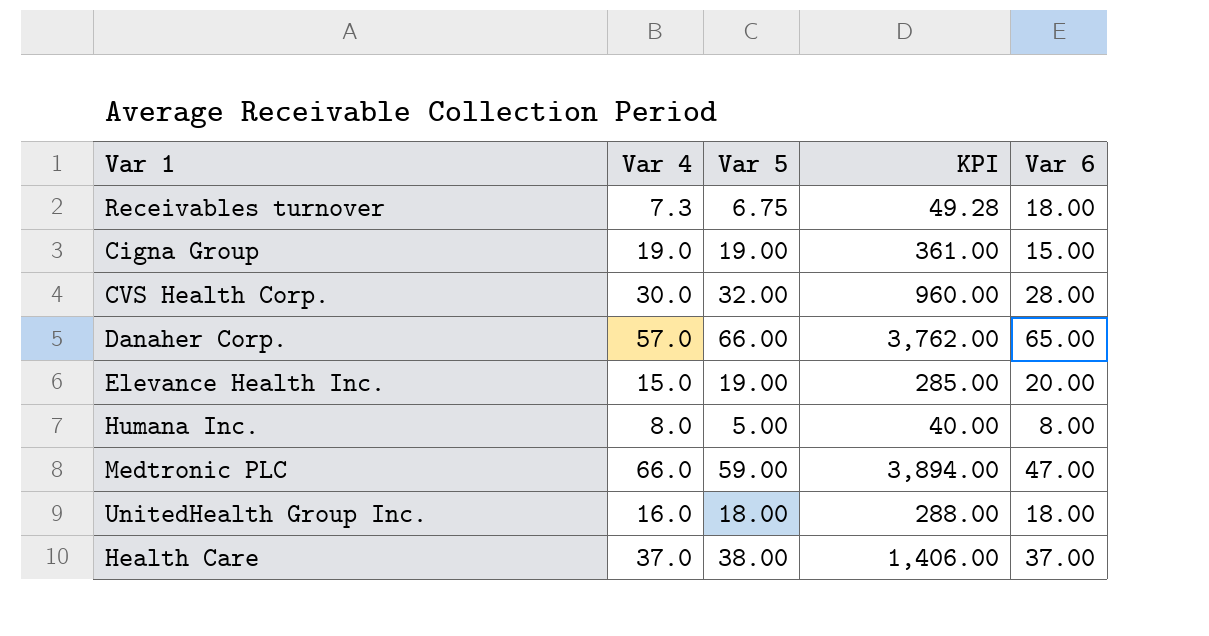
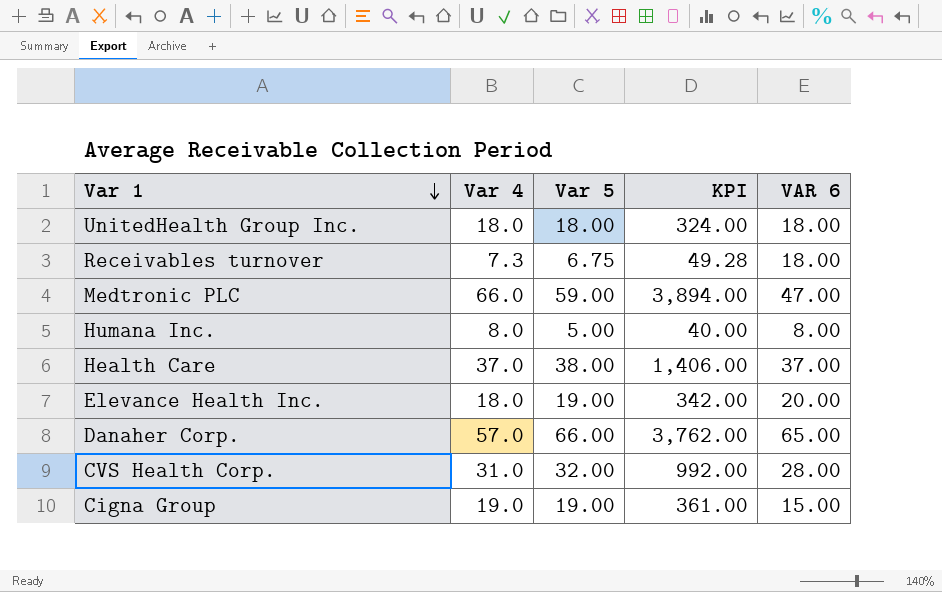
row order: none -> Var 1 descending
column name: Var 6 -> VAR 6
UnitedHealth Group Inc. | Var 4: 16.0 -> 18.0
UnitedHealth Group Inc. | KPI: 288.00 -> 324.00
Elevance Health Inc. | Var 4: 15.0 -> 18.0
Elevance Health Inc. | KPI: 285.00 -> 342.00
CVS Health Corp. | Var 4: 30.0 -> 31.0
CVS Health Corp. | KPI: 960.00 -> 992.00

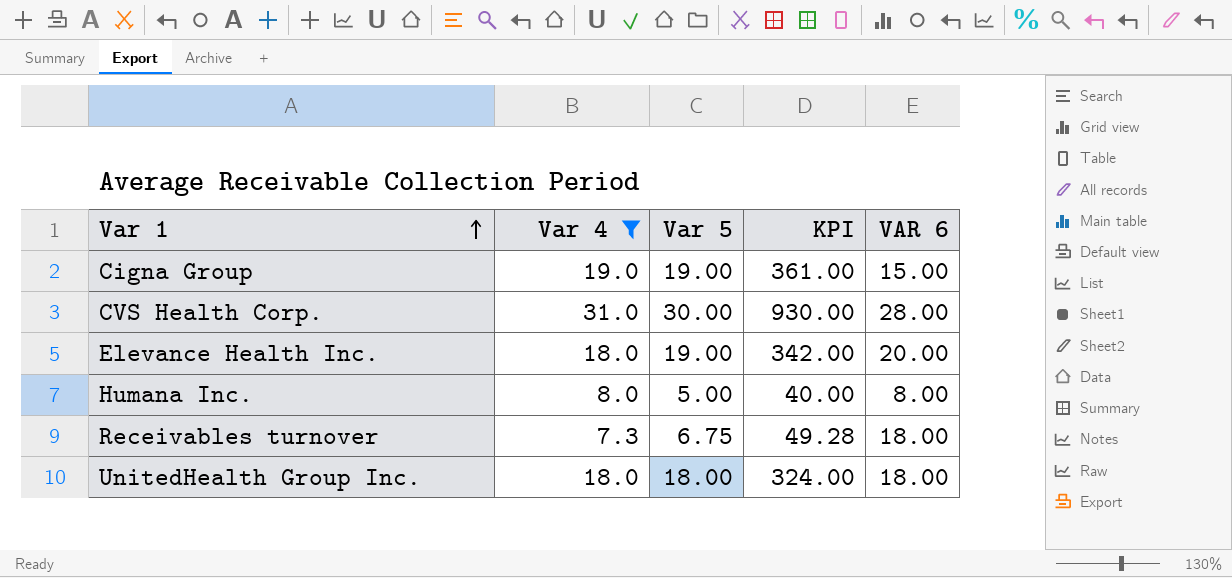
filter: none -> Var 4 <= 31.0
row order: Var 1 descending -> Var 1 ascending
CVS Health Corp. | Var 5: 32.00 -> 30.00
CVS Health Corp. | KPI: 992.00 -> 930.00

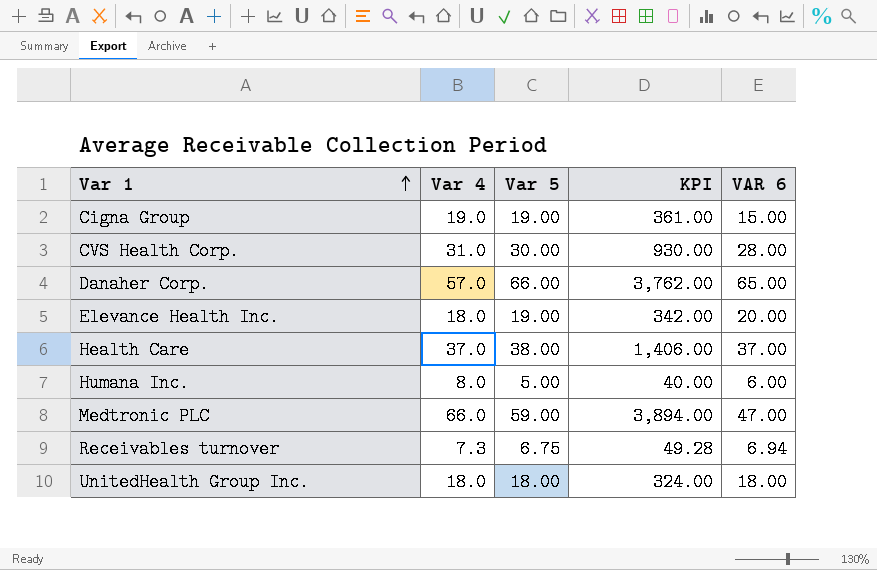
filter: Var 4 <= 31.0 -> none
Humana Inc. | VAR 6: 8.00 -> 6.00
Receivables turnover | VAR 6: 18.00 -> 6.94

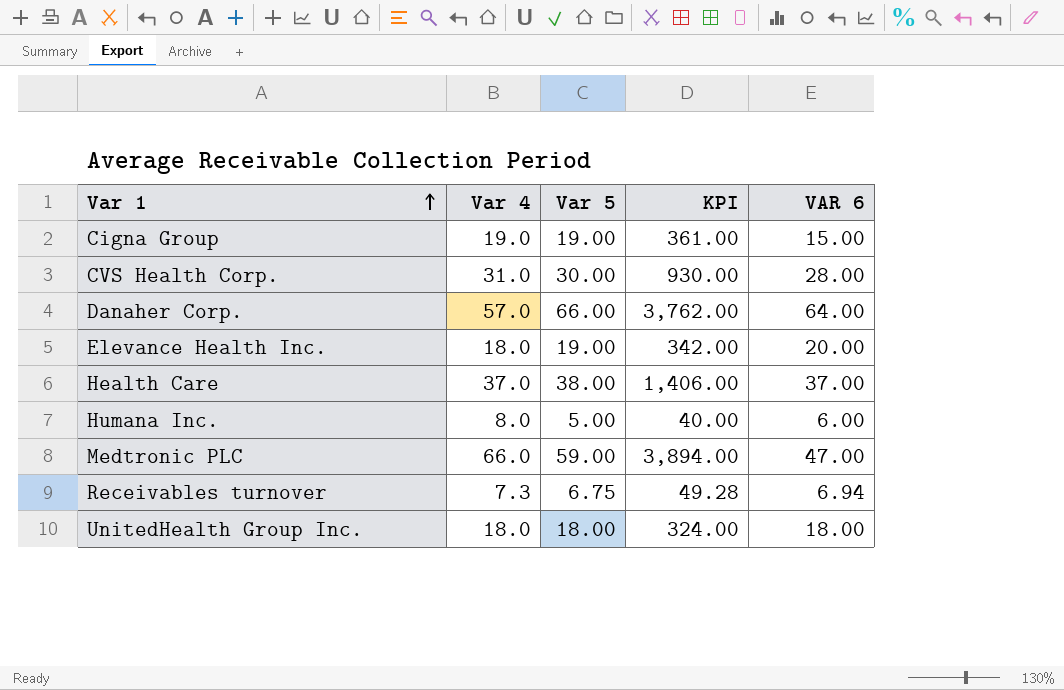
Danaher Corp. | VAR 6: 65.00 -> 64.00

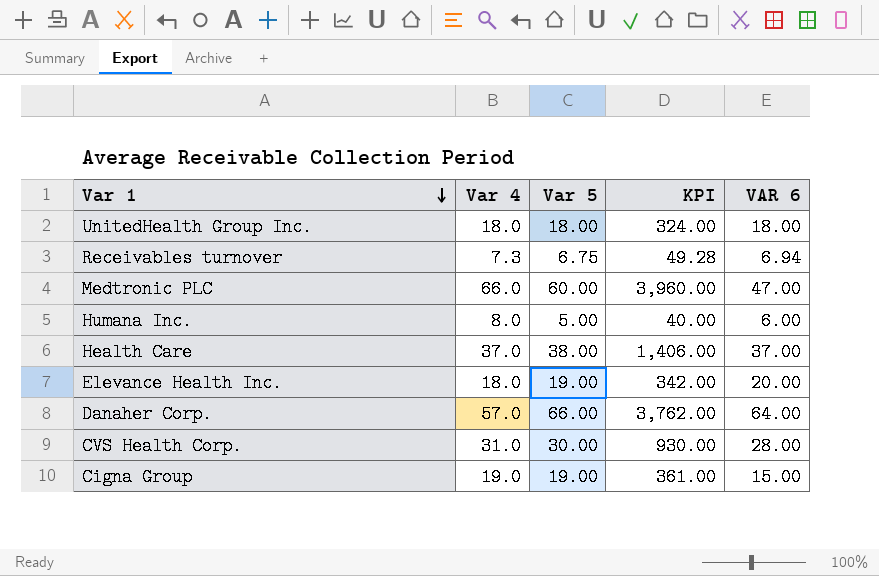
row order: Var 1 ascending -> Var 1 descending
Medtronic PLC | Var 5: 59.00 -> 60.00
Medtronic PLC | KPI: 3,894.00 -> 3,960.00

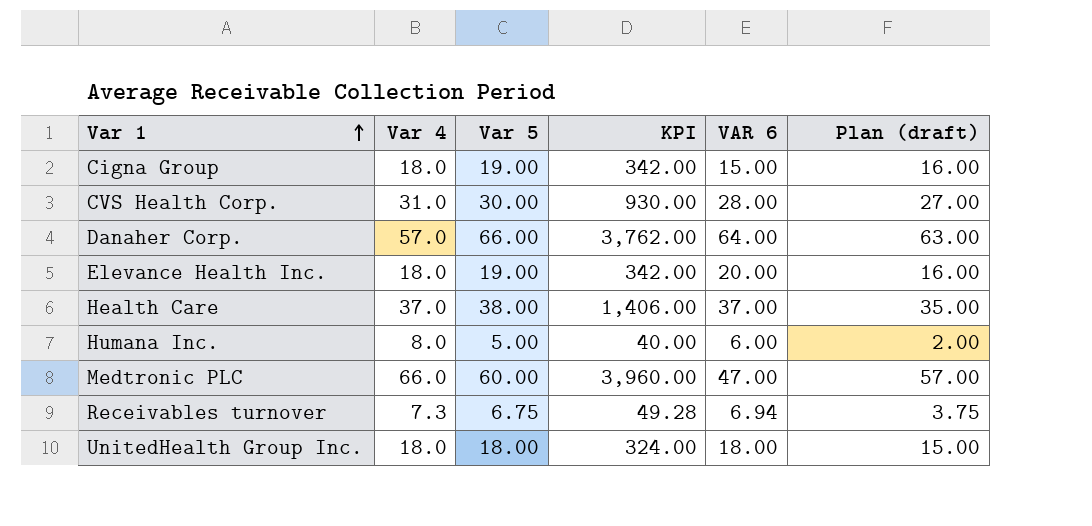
row order: Var 1 descending -> Var 1 ascending
column Plan (draft) | formula: none -> [Var 5] - 3
Cigna Group | Var 4: 19.0 -> 18.0
Cigna Group | KPI: 361.00 -> 342.00

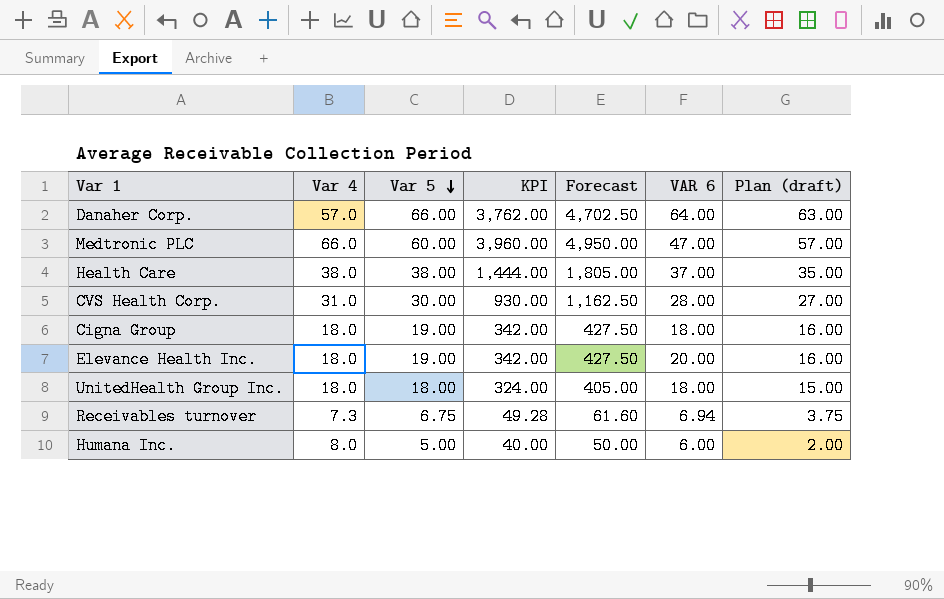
row order: Var 1 ascending -> Var 5 descending
column Forecast | formula: none -> [KPI] * 1.25
Health Care | Var 4: 37.0 -> 38.0
Health Care | KPI: 1,406.00 -> 1,444.00
Cigna Group | VAR 6: 15.00 -> 18.00

